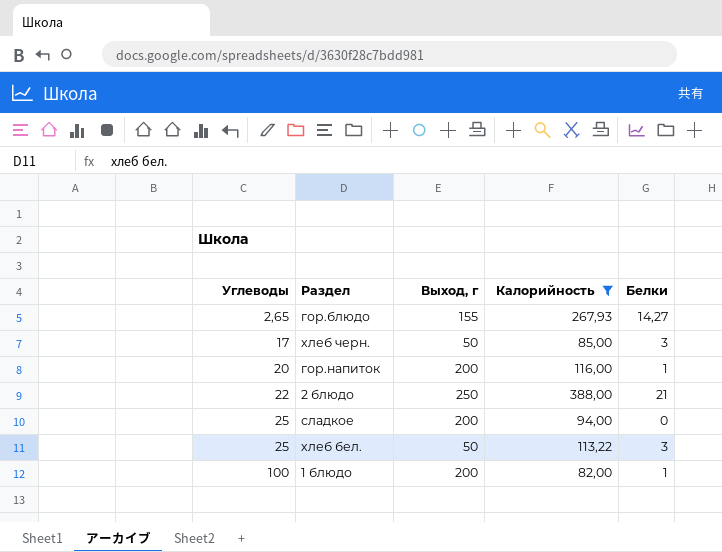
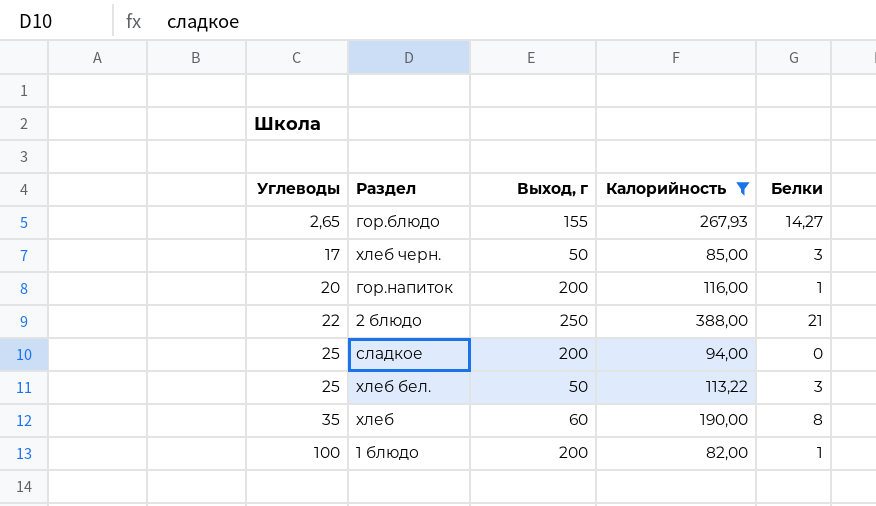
row хлеб: none -> 35 | 60 | 190,00 | 8

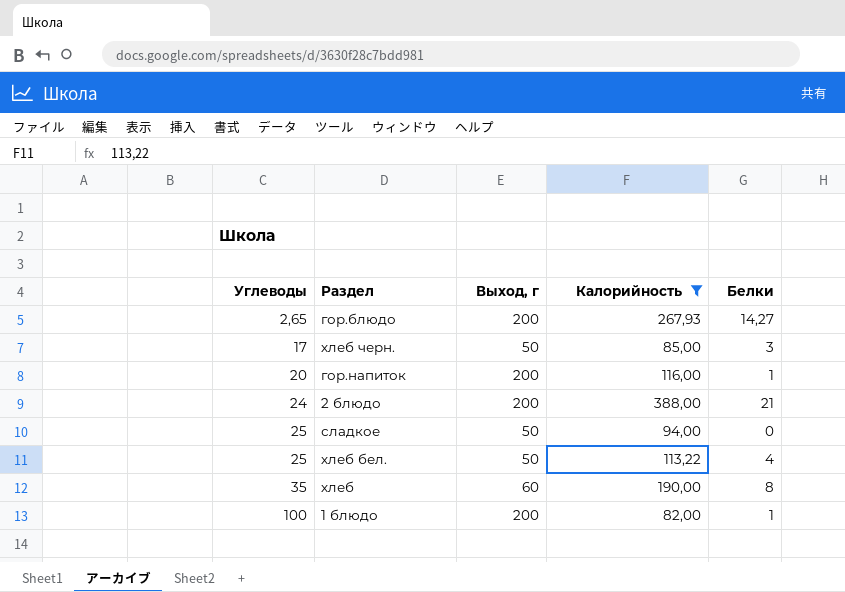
гор.блюдо | Выход, г: 155 -> 200
2 блюдо | Углеводы: 22 -> 24
2 блюдо | Выход, г: 250 -> 200
сладкое | Выход, г: 200 -> 50
хлеб бел. | Белки: 3 -> 4

